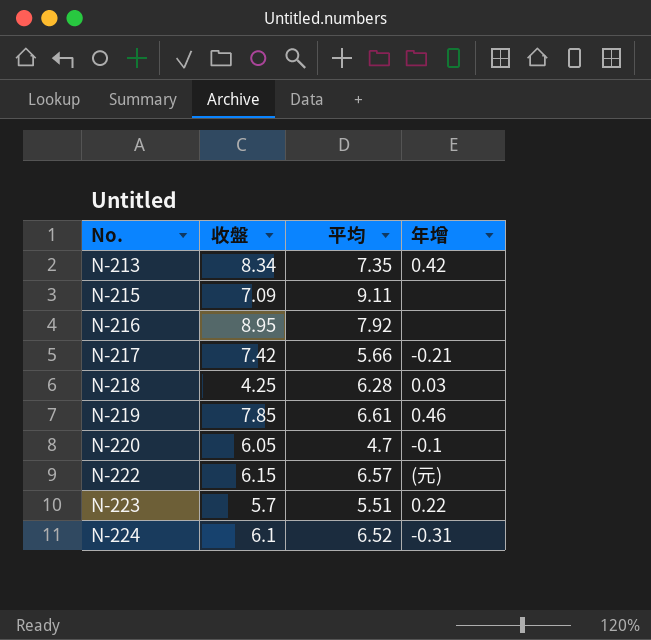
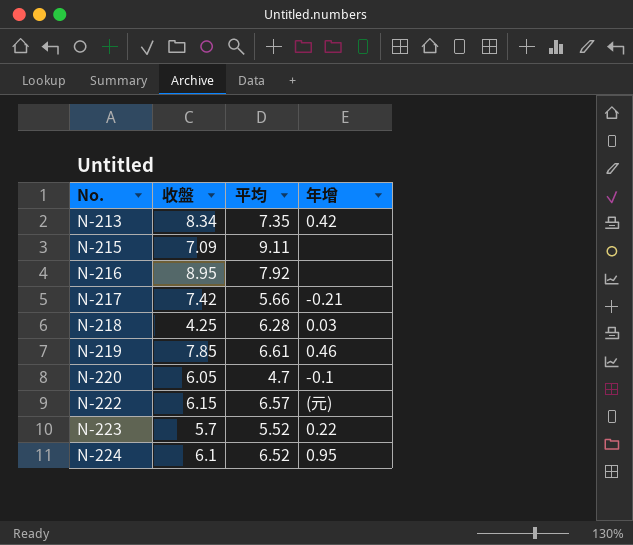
N-223 | 平均: 5.51 -> 5.52
N-224 | 年增: -0.31 -> 0.95

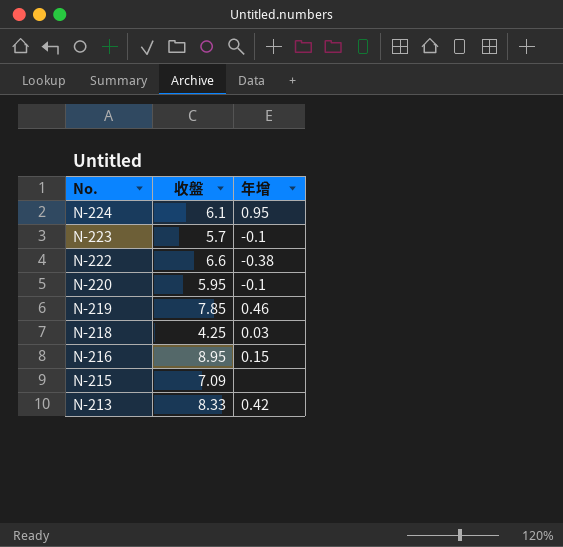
row order: No. ascending -> No. descending
column 平均 | position: 3 -> none
row N-217: 7.42 | 5.66 | -0.21 -> none
N-223 | 年增: 0.22 -> -0.1
N-222 | 收盤: 6.15 -> 6.6
N-222 | 年增: (元) -> -0.38
N-220 | 收盤: 6.05 -> 5.95
N-216 | 年增: none -> 0.15
N-213 | 收盤: 8.34 -> 8.33

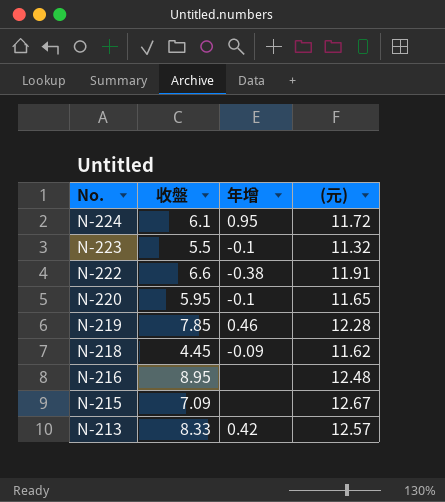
column (元) | position: none -> 4
N-223 | 收盤: 5.7 -> 5.5
N-218 | 收盤: 4.25 -> 4.45
N-218 | 年增: 0.03 -> -0.09
N-216 | 年增: 0.15 -> none

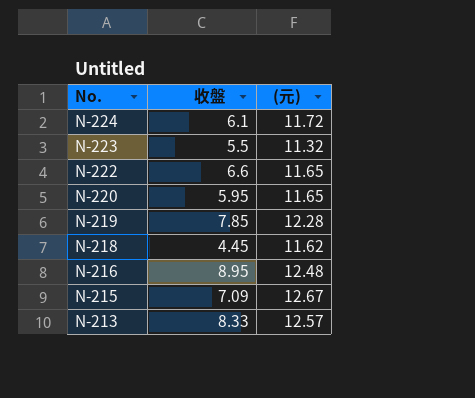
column 年增 | position: 3 -> none
N-222 | (元): 11.91 -> 11.65

